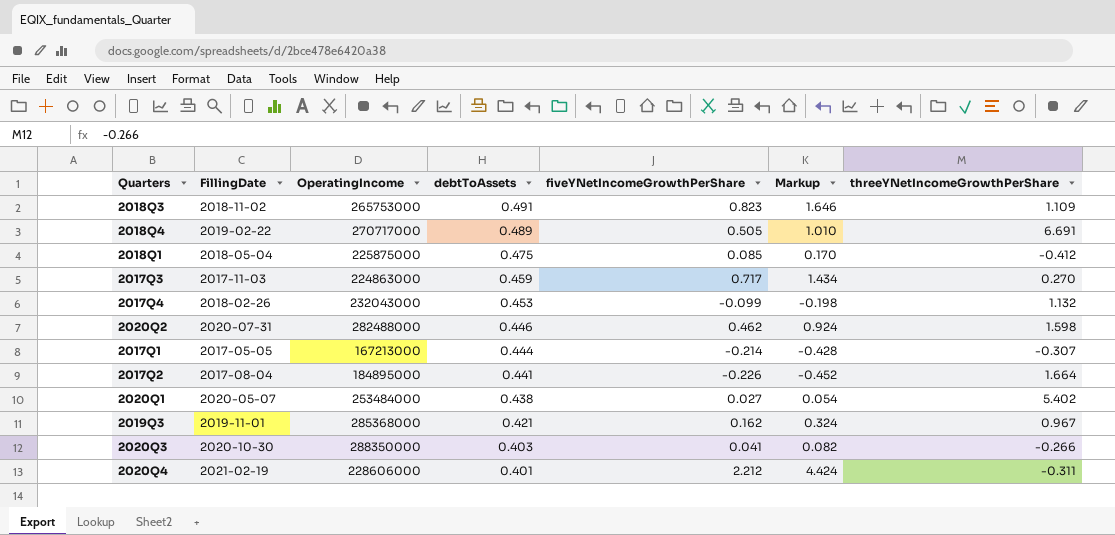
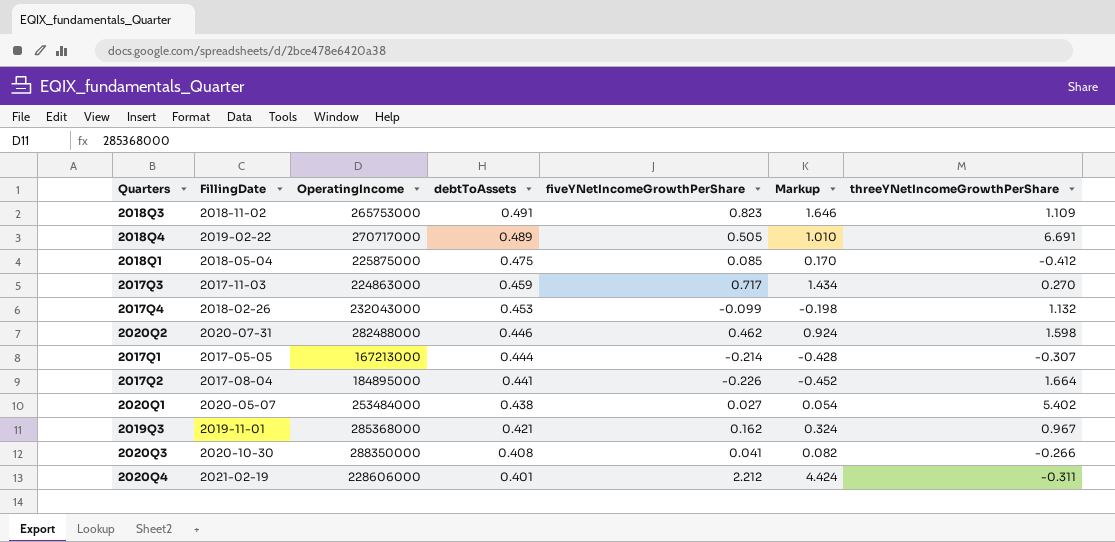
2020Q3 | debtToAssets: 0.403 -> 0.408

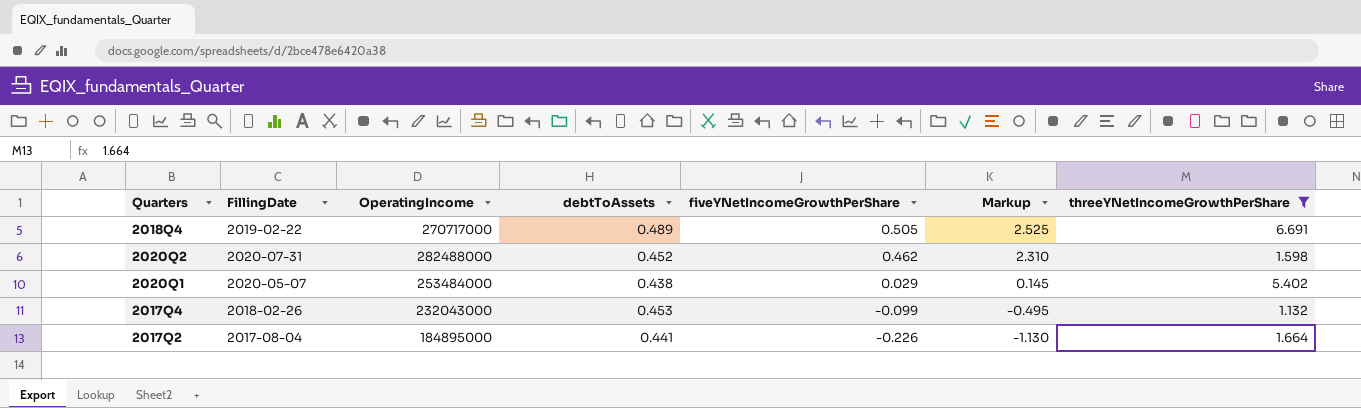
filter: none -> threeYNetIncomeGrowthPerShare >= 1.132
row order: debtToAssets descending -> fiveYNetIncomeGrowthPerShare descending
column Markup | formula: [fiveYNetIncomeGrowthPerShare] * 2 -> [fiveYNetIncomeGrowthPerShare] * 5
2020Q2 | debtToAssets: 0.446 -> 0.452
2020Q1 | fiveYNetIncomeGrowthPerShare: 0.027 -> 0.029

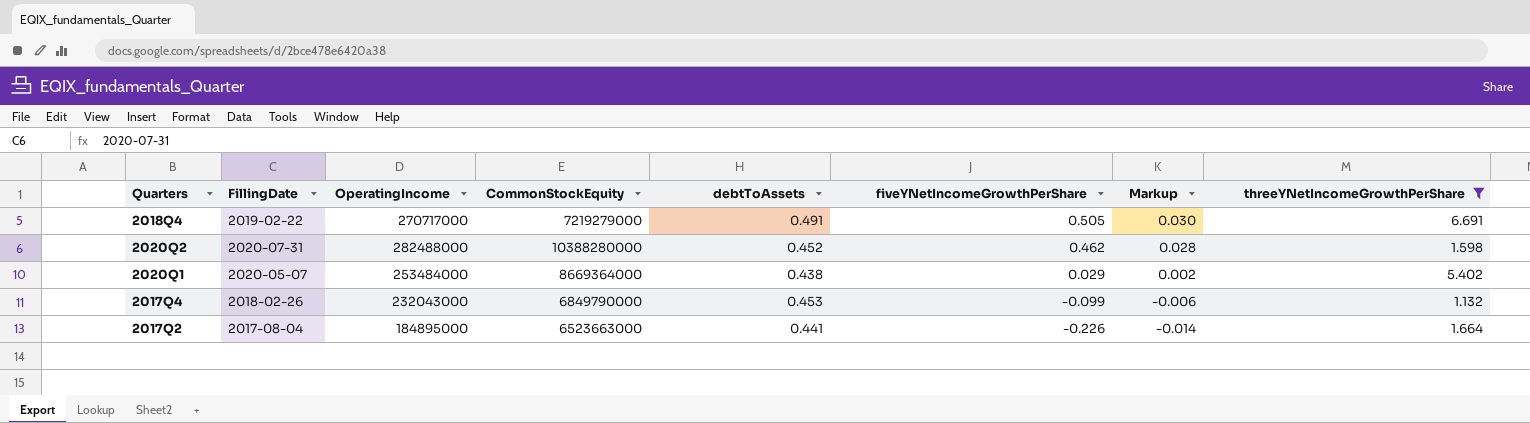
column CommonStockEquity | position: none -> 4
column Markup | formula: [fiveYNetIncomeGrowthPerShare] * 5 -> [fiveYNetIncomeGrowthPerShare] * 0.06
2018Q4 | debtToAssets: 0.489 -> 0.491

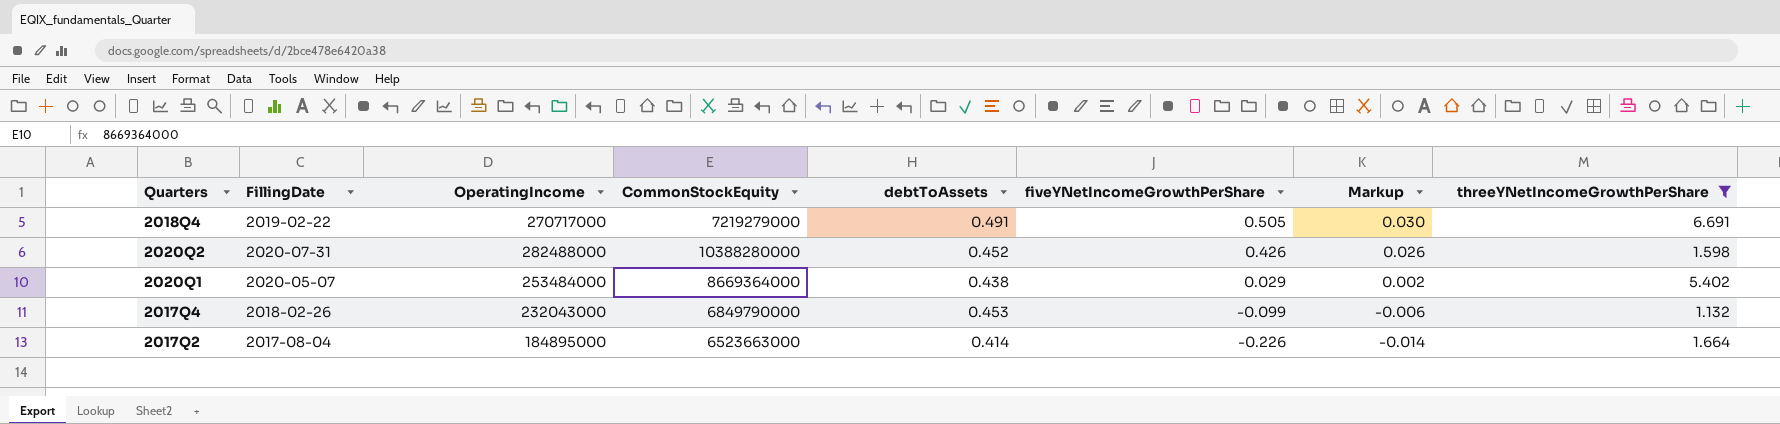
2020Q2 | fiveYNetIncomeGrowthPerShare: 0.462 -> 0.426
2020Q2 | Markup: 0.028 -> 0.026
2017Q2 | debtToAssets: 0.441 -> 0.414

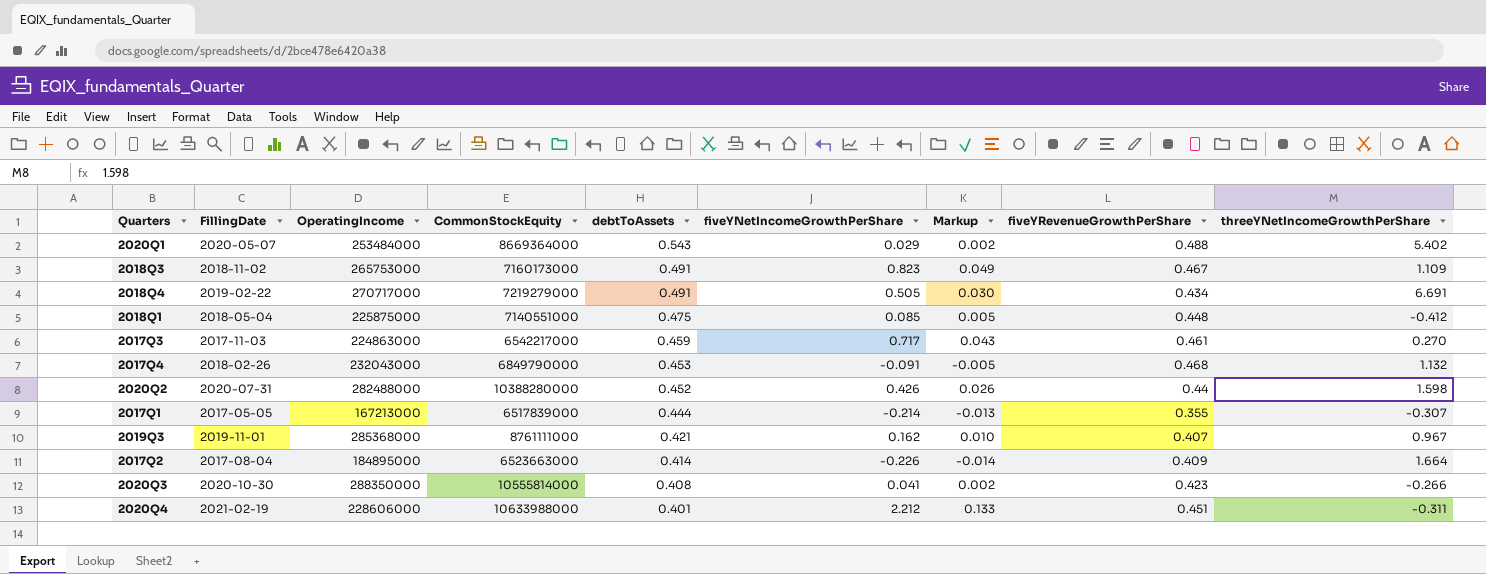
filter: threeYNetIncomeGrowthPerShare >= 1.132 -> none
row order: fiveYNetIncomeGrowthPerShare descending -> debtToAssets descending
column fiveYRevenueGrowthPerShare | position: none -> 8
2020Q1 | debtToAssets: 0.438 -> 0.543
2017Q4 | fiveYNetIncomeGrowthPerShare: -0.099 -> -0.091
2017Q4 | Markup: -0.006 -> -0.005

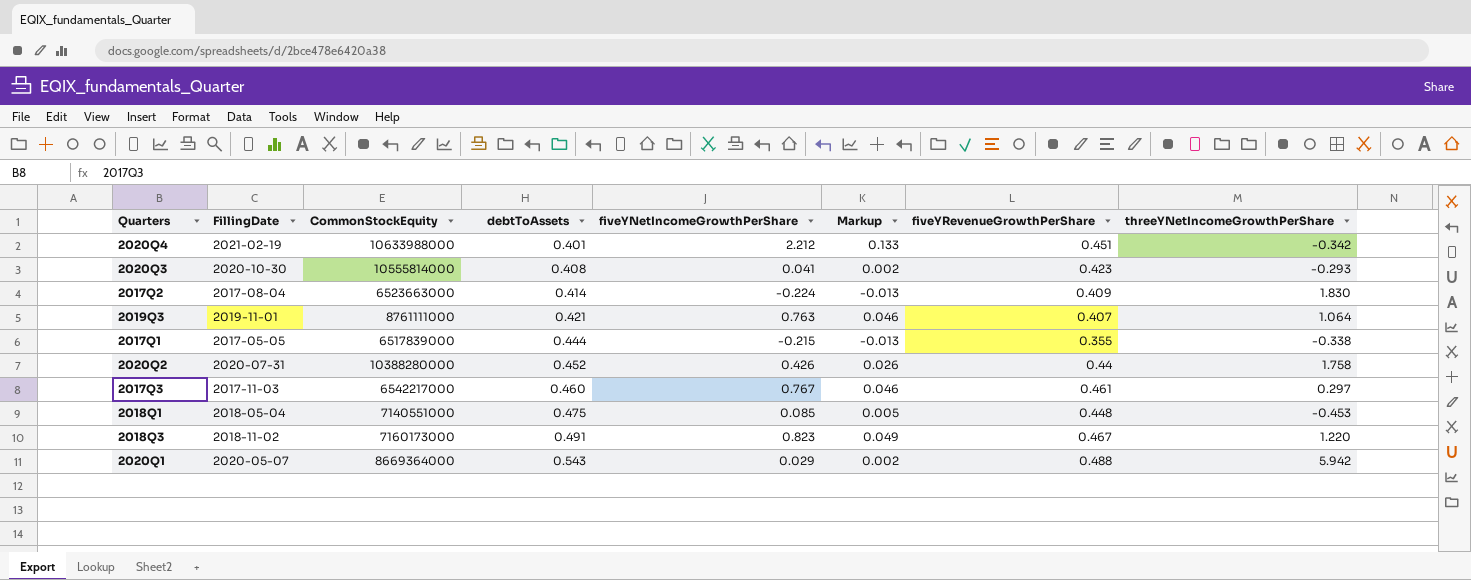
row order: debtToAssets descending -> debtToAssets ascending
column OperatingIncome | position: 3 -> none
row 2018Q4: 2019-02-22 | 270717000 | 7219279000 | 0.491 | 0.505 | 0.030 | 0.434 | 6.691 -> none
row 2017Q4: 2018-02-26 | 232043000 | 6849790000 | 0.453 | -0.091 | -0.005 | 0.468 | 1.132 -> none
2020Q4 | threeYNetIncomeGrowthPerShare: -0.311 -> -0.342
2020Q3 | threeYNetIncomeGrowthPerShare: -0.266 -> -0.293
2017Q2 | fiveYNetIncomeGrowthPerShare: -0.226 -> -0.224
2017Q2 | Markup: -0.014 -> -0.013
2017Q2 | threeYNetIncomeGrowthPerShare: 1.664 -> 1.830
2019Q3 | fiveYNetIncomeGrowthPerShare: 0.162 -> 0.763
2019Q3 | Markup: 0.010 -> 0.046
2019Q3 | threeYNetIncomeGrowthPerShare: 0.967 -> 1.064
2017Q1 | fiveYNetIncomeGrowthPerShare: -0.214 -> -0.215
2017Q1 | threeYNetIncomeGrowthPerShare: -0.307 -> -0.338
2020Q2 | threeYNetIncomeGrowthPerShare: 1.598 -> 1.758
2017Q3 | debtToAssets: 0.459 -> 0.460
2017Q3 | fiveYNetIncomeGrowthPerShare: 0.717 -> 0.767
2017Q3 | Markup: 0.043 -> 0.046
2017Q3 | threeYNetIncomeGrowthPerShare: 0.270 -> 0.297
2018Q1 | threeYNetIncomeGrowthPerShare: -0.412 -> -0.453
2018Q3 | threeYNetIncomeGrowthPerShare: 1.109 -> 1.220
2020Q1 | threeYNetIncomeGrowthPerShare: 5.402 -> 5.942

